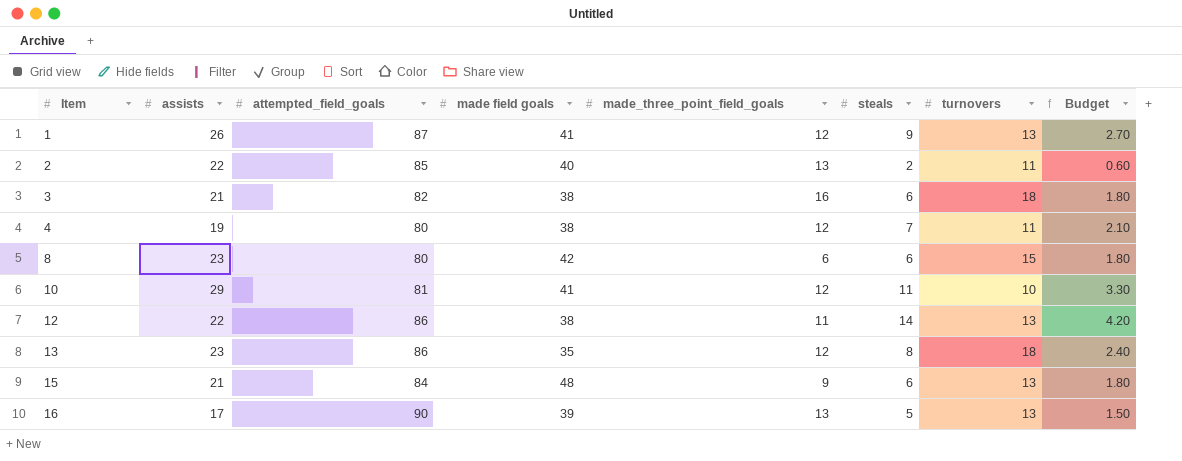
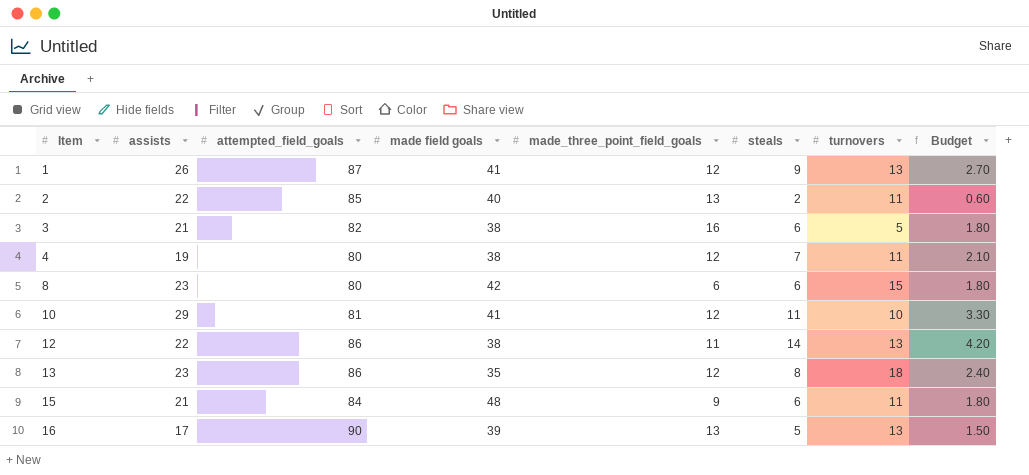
3 | turnovers: 18 -> 5
15 | turnovers: 13 -> 11

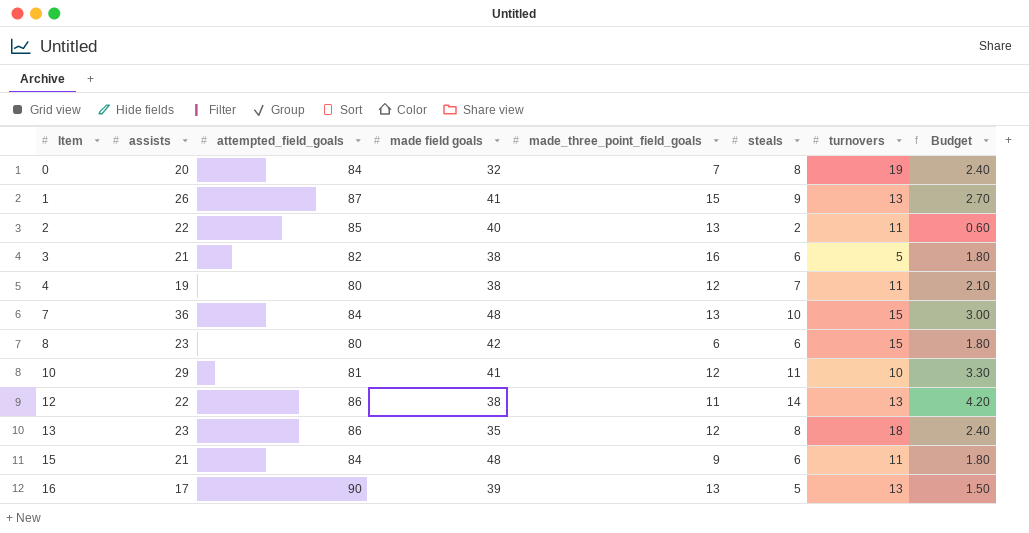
row 0: none -> 20 | 84 | 32 | 7 | 8 | 19 | 2.40
1 | made_three_point_field_goals: 12 -> 15
row 7: none -> 36 | 84 | 48 | 13 | 10 | 15 | 3.00

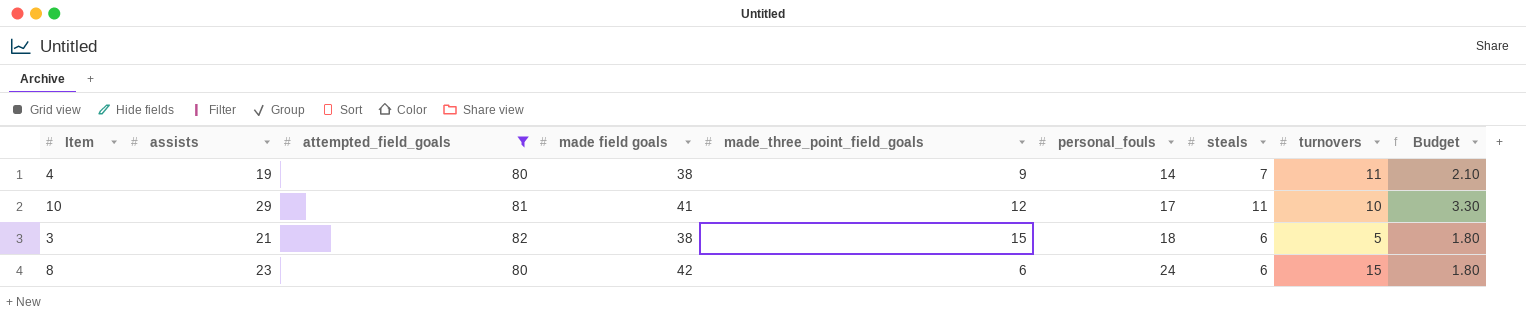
filter: none -> attempted_field_goals <= 82
row order: Item ascending -> personal_fouls ascending
column personal_fouls | position: none -> 6
4 | made_three_point_field_goals: 12 -> 9
3 | made_three_point_field_goals: 16 -> 15

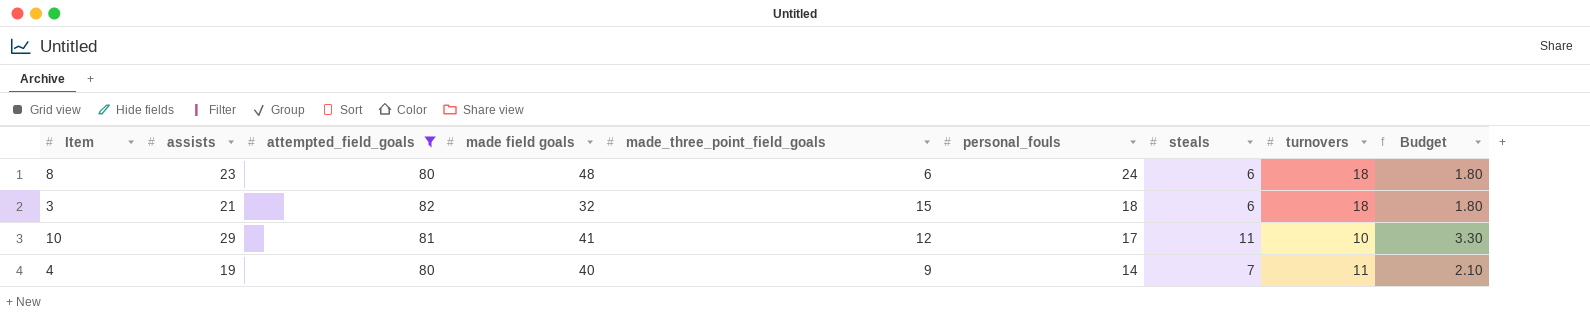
row order: personal_fouls ascending -> personal_fouls descending
8 | made field goals: 42 -> 48
8 | turnovers: 15 -> 18
3 | made field goals: 38 -> 32
3 | turnovers: 5 -> 18
4 | made field goals: 38 -> 40

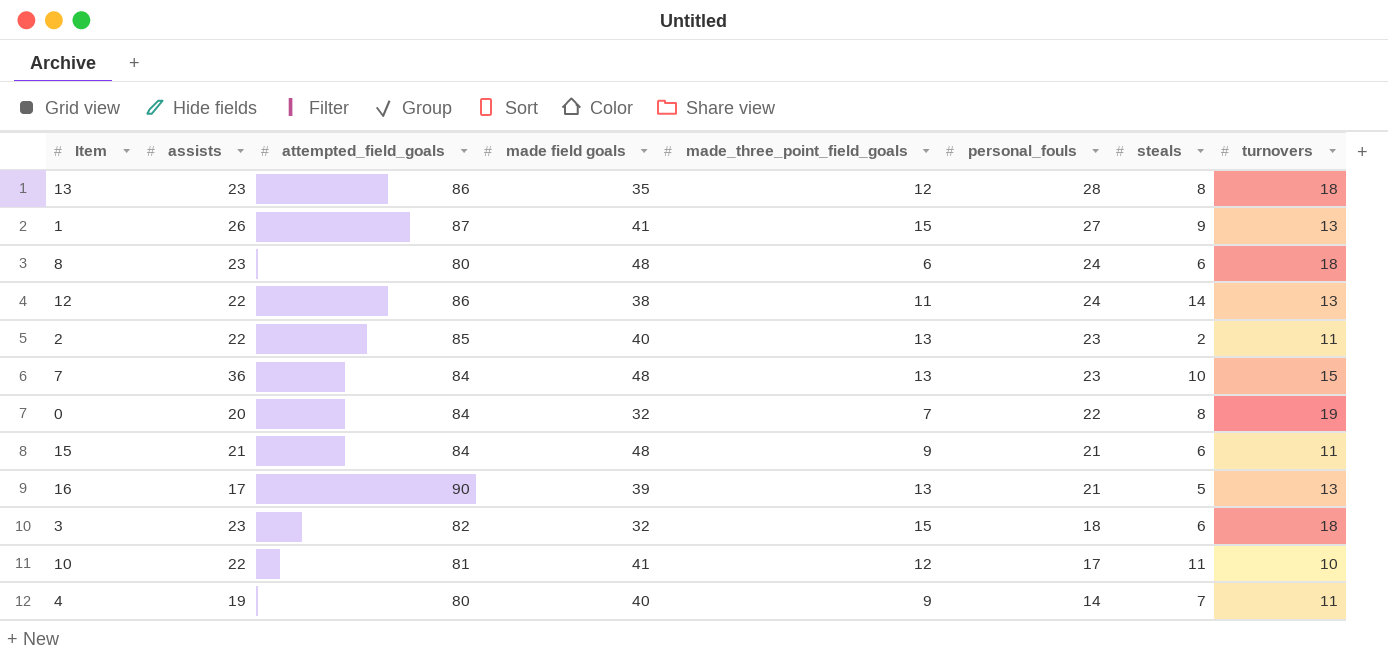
filter: attempted_field_goals <= 82 -> none
column Budget | formula: [steals] * 0.3 -> none
3 | assists: 21 -> 23
10 | assists: 29 -> 22

